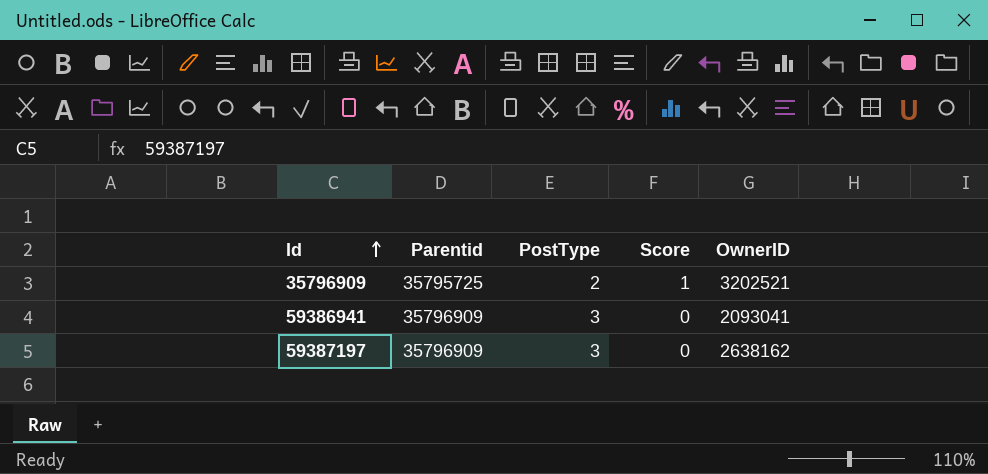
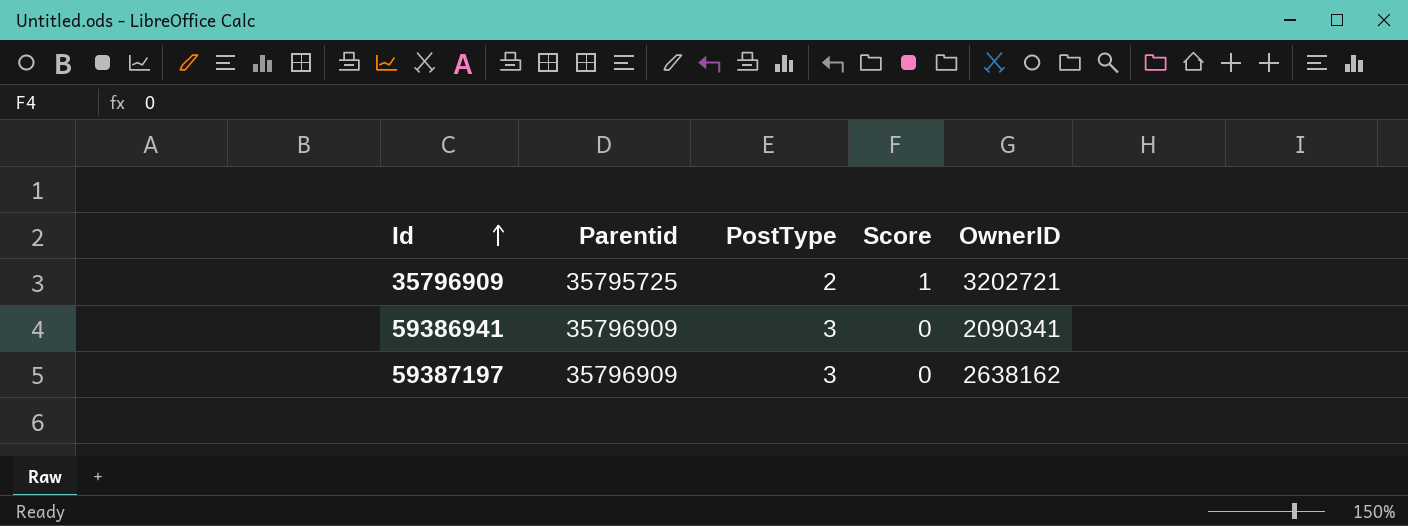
35796909 | OwnerID: 3202521 -> 3202721
59386941 | OwnerID: 2093041 -> 2090341

